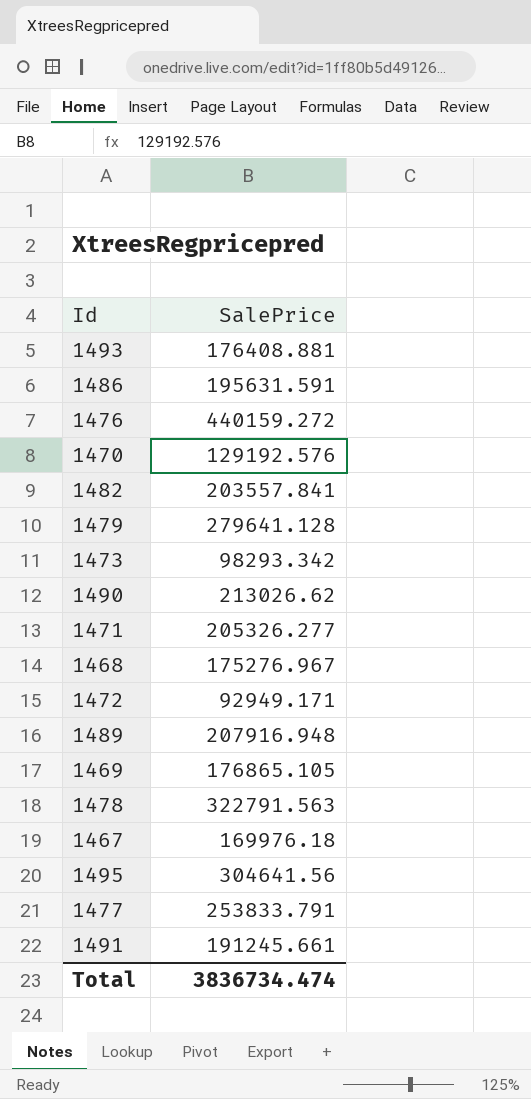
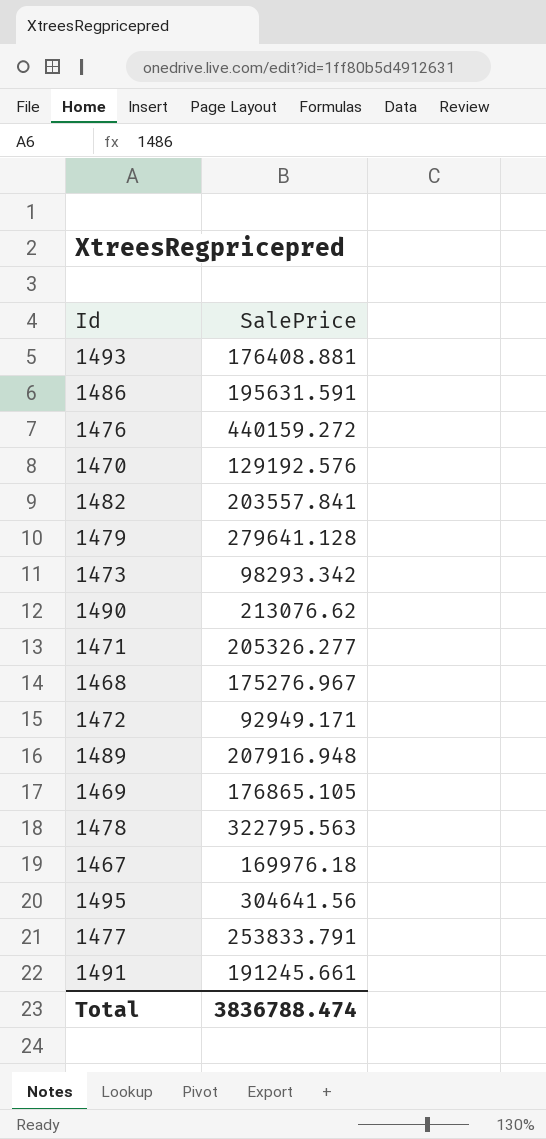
1490 | SalePrice: 213026.62 -> 213076.62
1478 | SalePrice: 322791.563 -> 322795.563
Total | SalePrice: 3836734.474 -> 3836788.474

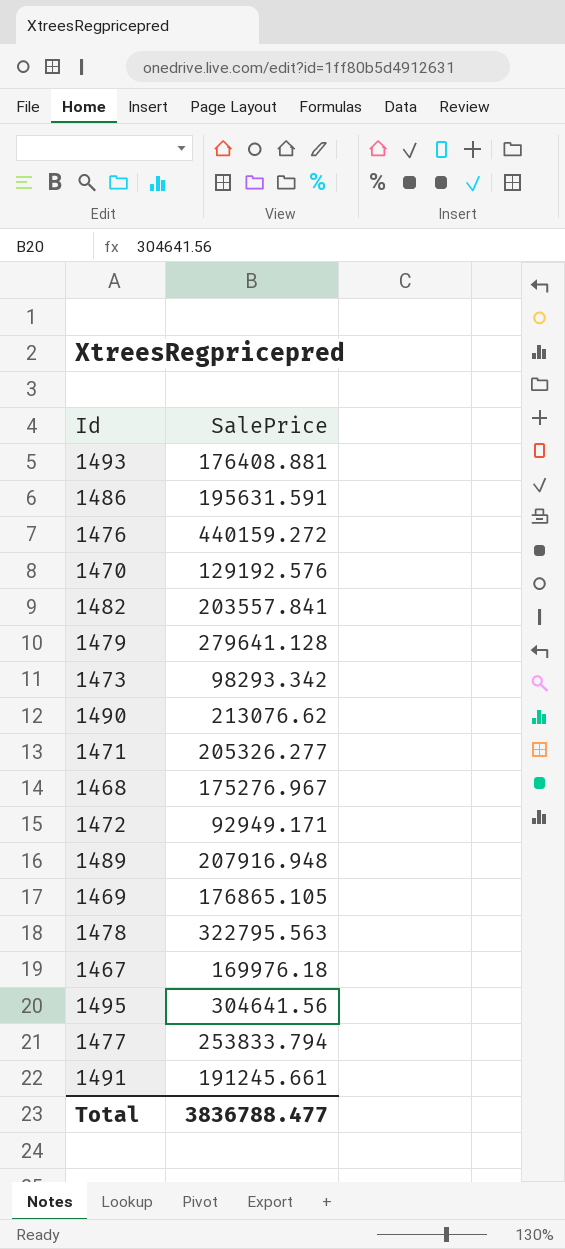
1477 | SalePrice: 253833.791 -> 253833.794
Total | SalePrice: 3836788.474 -> 3836788.477

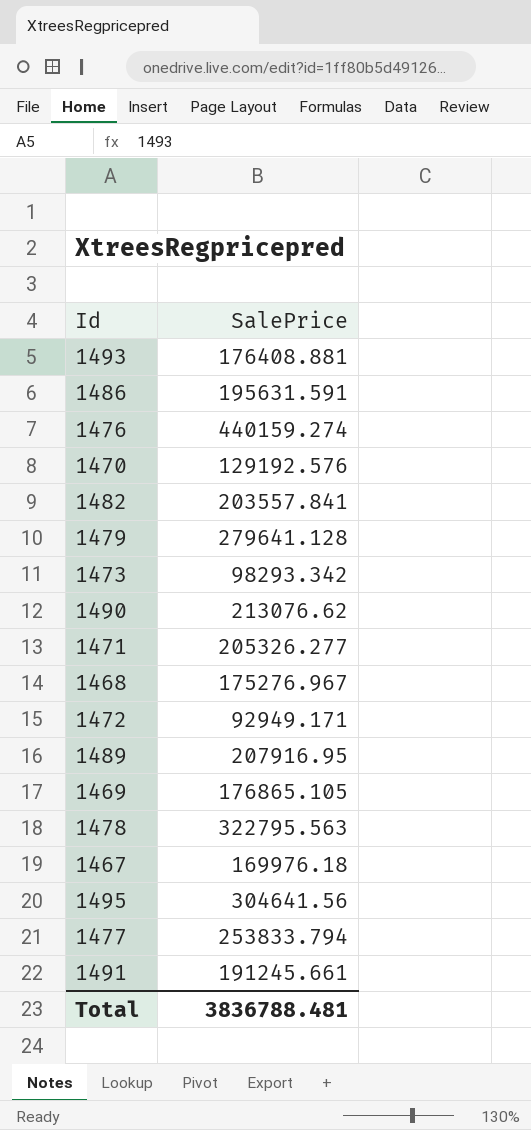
1476 | SalePrice: 440159.272 -> 440159.274
1489 | SalePrice: 207916.948 -> 207916.95
Total | SalePrice: 3836788.477 -> 3836788.481

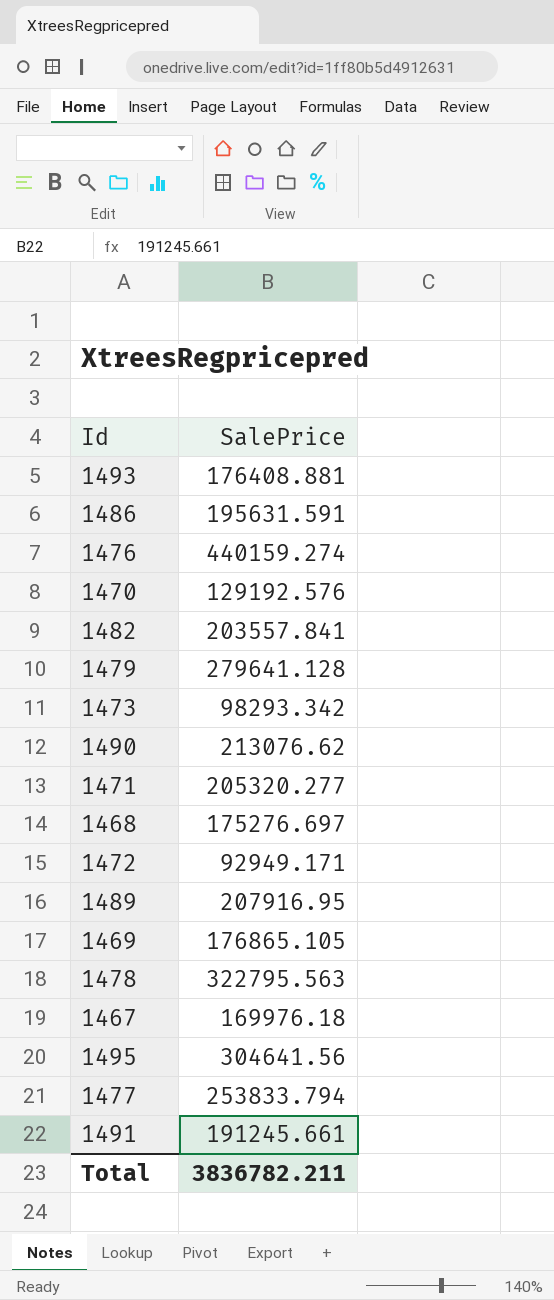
1471 | SalePrice: 205326.277 -> 205320.277
1468 | SalePrice: 175276.967 -> 175276.697
Total | SalePrice: 3836788.481 -> 3836782.211

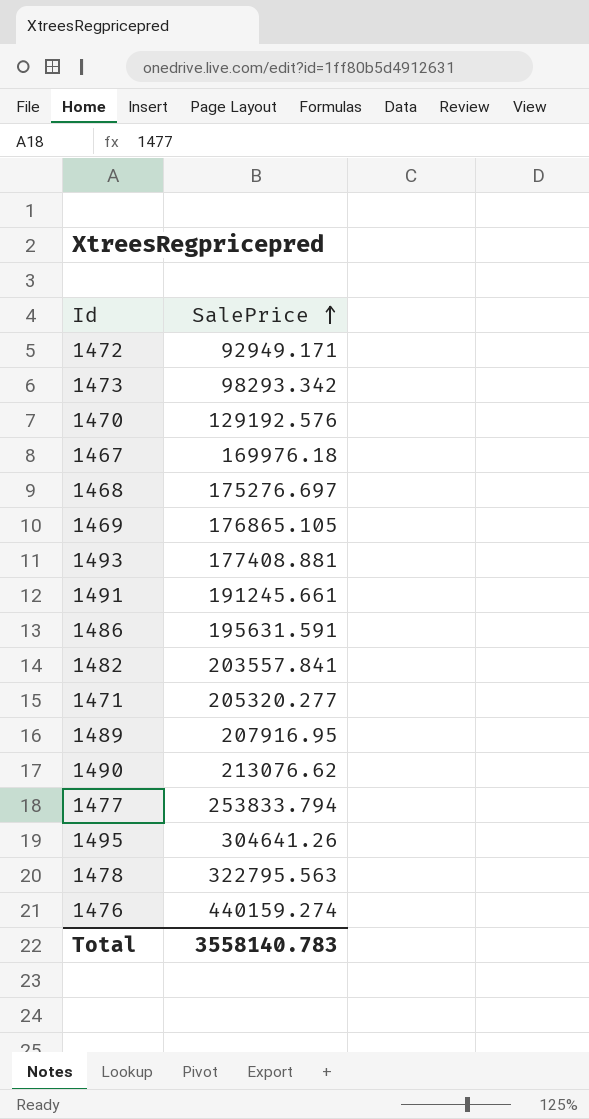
row order: none -> SalePrice ascending
row 1479: 279641.128 -> none
1493 | SalePrice: 176408.881 -> 177408.881
1495 | SalePrice: 304641.56 -> 304641.26
Total | SalePrice: 3836782.211 -> 3558140.783

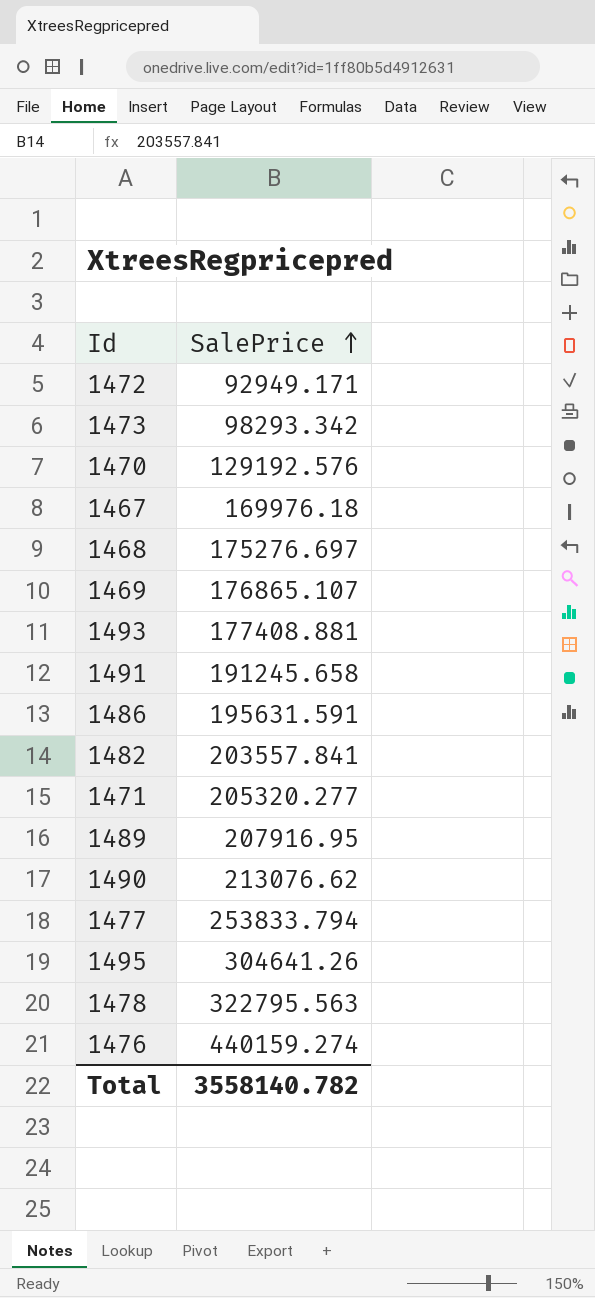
1469 | SalePrice: 176865.105 -> 176865.107
1491 | SalePrice: 191245.661 -> 191245.658
Total | SalePrice: 3558140.783 -> 3558140.782

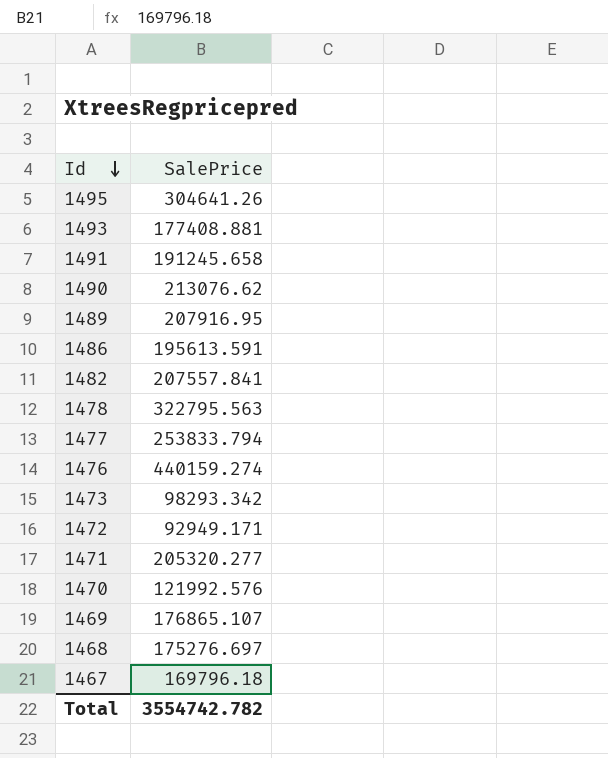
row order: SalePrice ascending -> Id descending
1486 | SalePrice: 195631.591 -> 195613.591
1482 | SalePrice: 203557.841 -> 207557.841
1470 | SalePrice: 129192.576 -> 121992.576
1467 | SalePrice: 169976.18 -> 169796.18
Total | SalePrice: 3558140.782 -> 3554742.782

